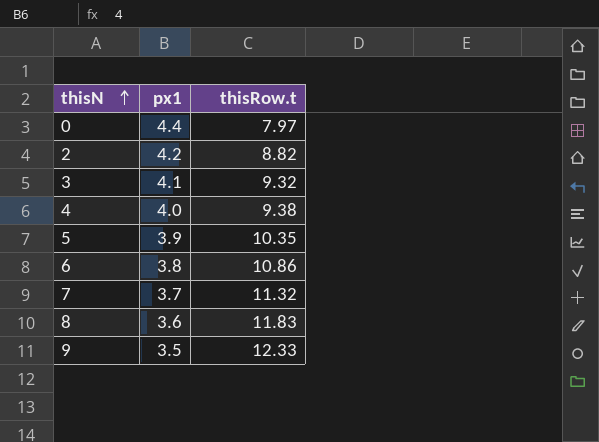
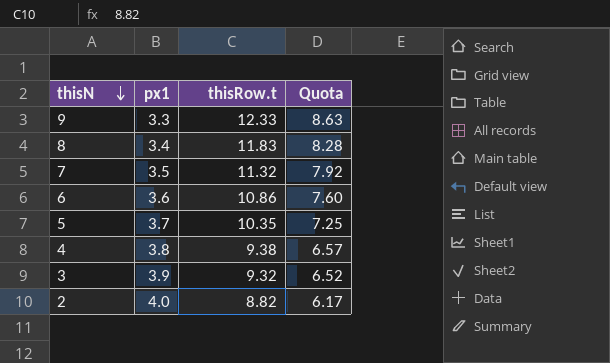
row order: thisN ascending -> thisN descending
column Quota | formula: none -> [thisRow.t] * 0.7
row 0: 4.4 | 7.97 -> none
9 | px1: 3.5 -> 3.3
8 | px1: 3.6 -> 3.4
7 | px1: 3.7 -> 3.5
6 | px1: 3.8 -> 3.6
5 | px1: 3.9 -> 3.7
4 | px1: 4.0 -> 3.8
3 | px1: 4.1 -> 3.9
2 | px1: 4.2 -> 4.0

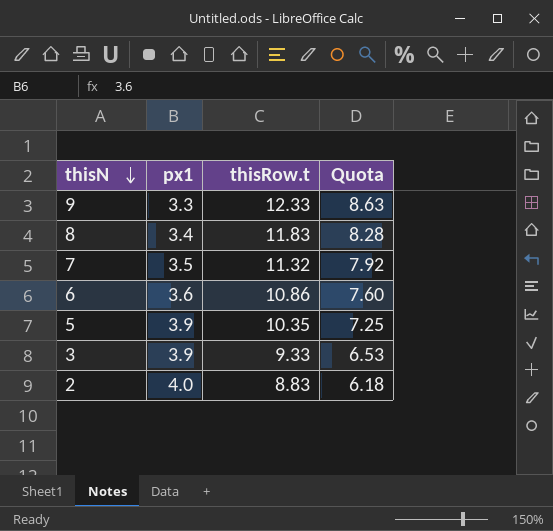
row 4: 3.8 | 9.38 | 6.57 -> none
5 | px1: 3.7 -> 3.9
3 | thisRow.t: 9.32 -> 9.33
3 | Quota: 6.52 -> 6.53
2 | thisRow.t: 8.82 -> 8.83
2 | Quota: 6.17 -> 6.18

